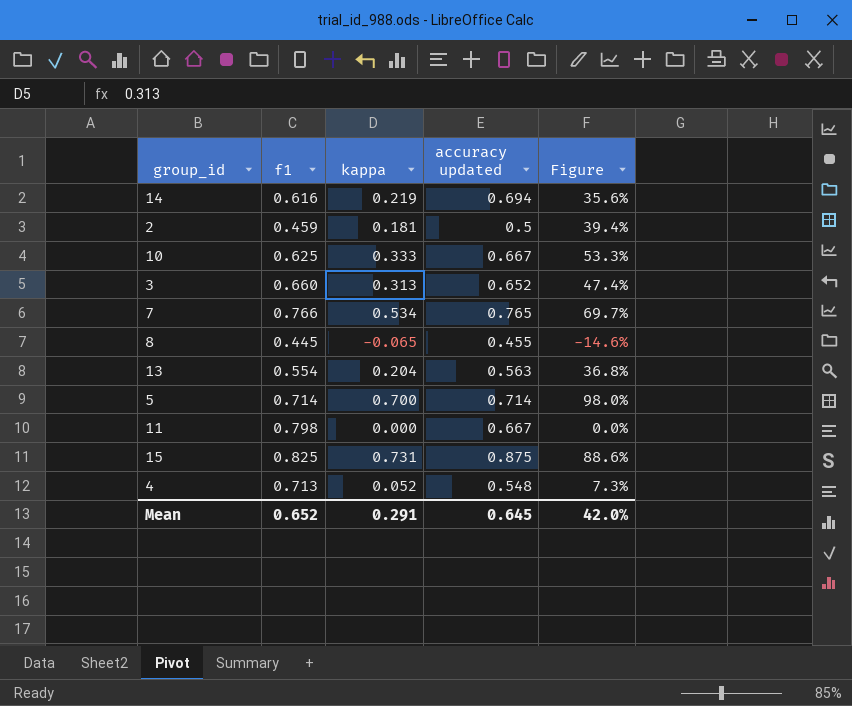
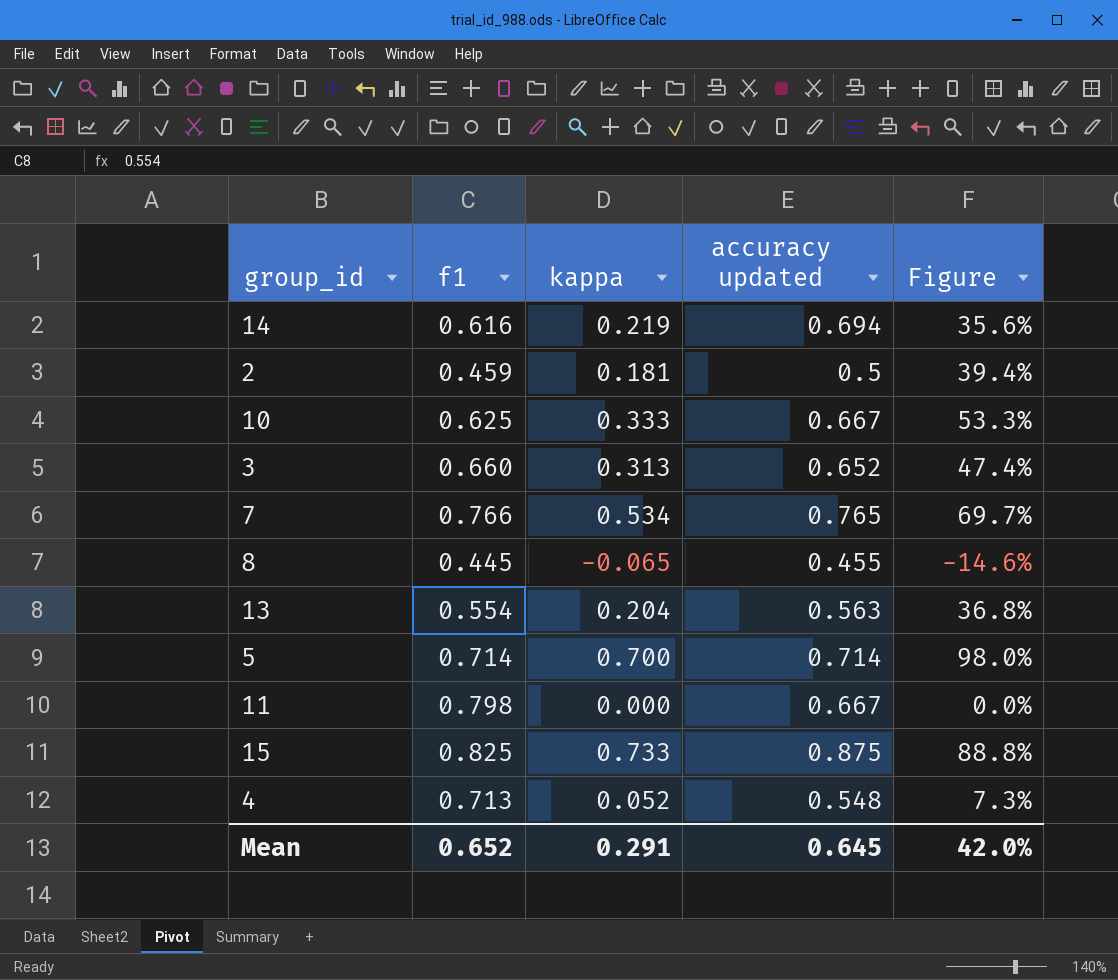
15 | kappa: 0.731 -> 0.733
15 | Figure: 88.6% -> 88.8%

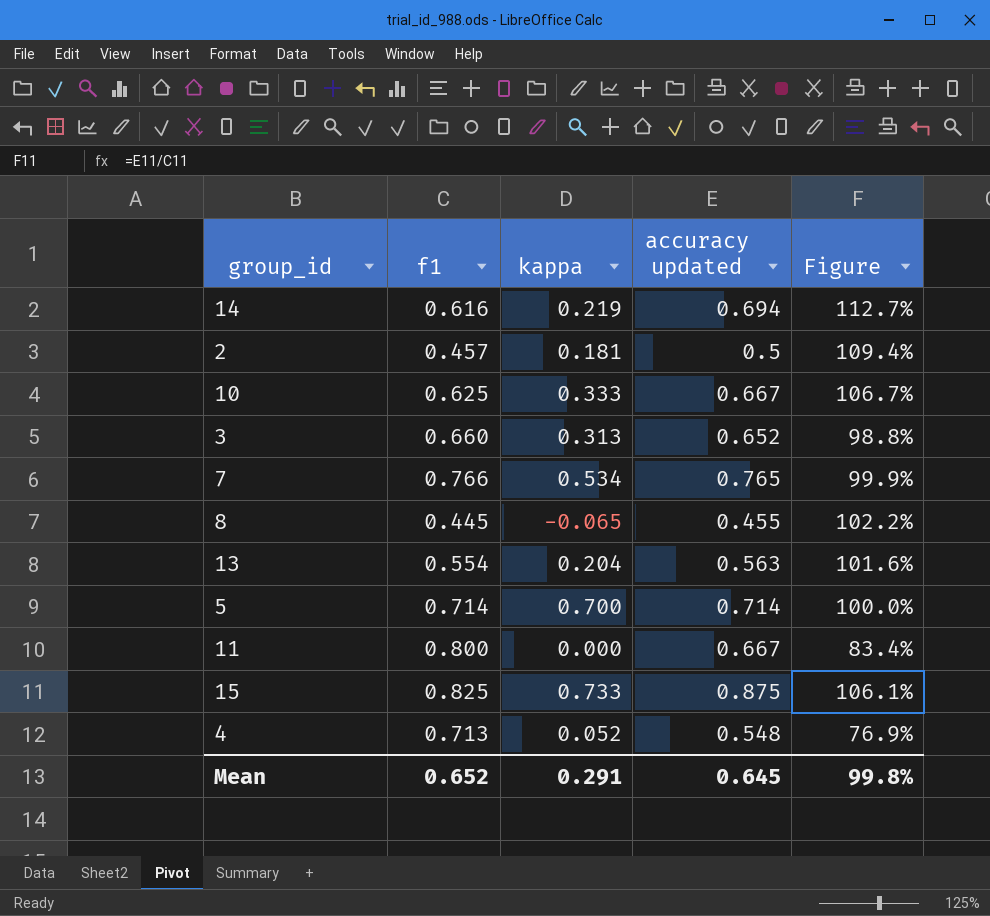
column Figure | formula: [kappa] / [f1] -> [accuracy updated] / [f1]
2 | f1: 0.459 -> 0.457
11 | f1: 0.798 -> 0.800
Mean | Figure: 42.0% -> 99.8%

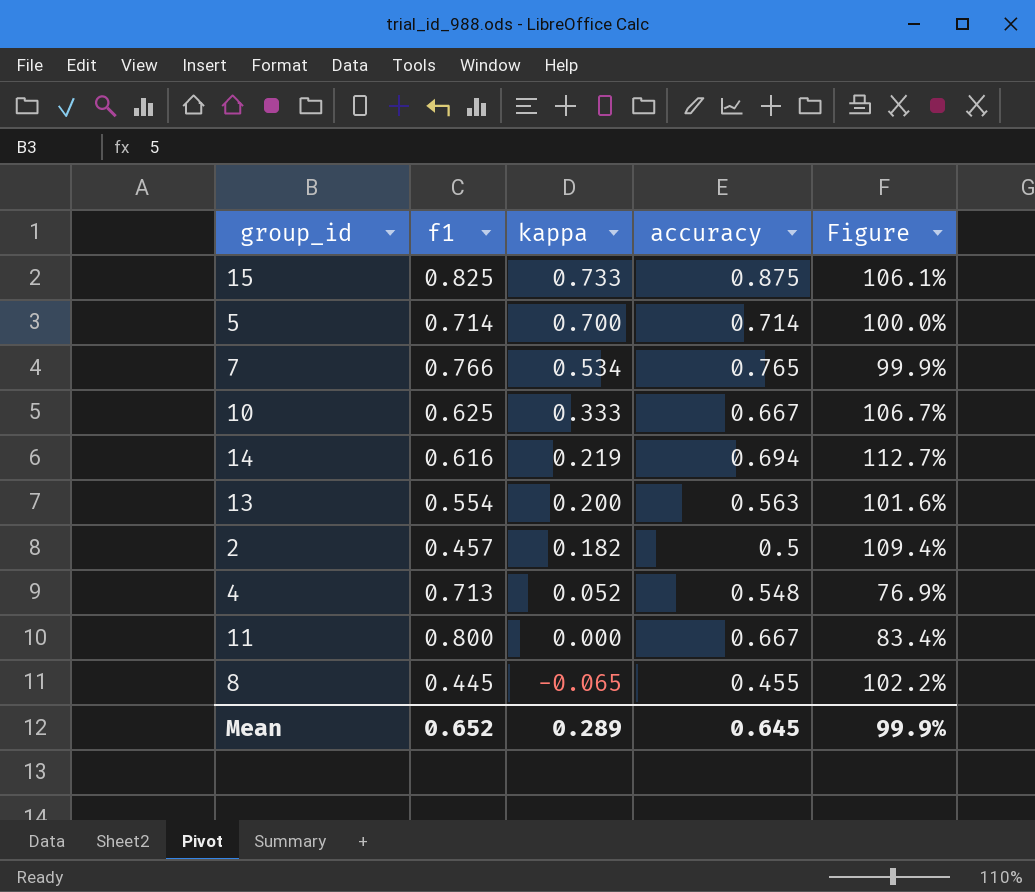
row order: none -> kappa descending
column name: accuracy updated -> accuracy
row 3: 0.660 | 0.313 | 0.652 | 98.8% -> none
13 | kappa: 0.204 -> 0.200
2 | kappa: 0.181 -> 0.182
Mean | kappa: 0.291 -> 0.289
Mean | Figure: 99.8% -> 99.9%

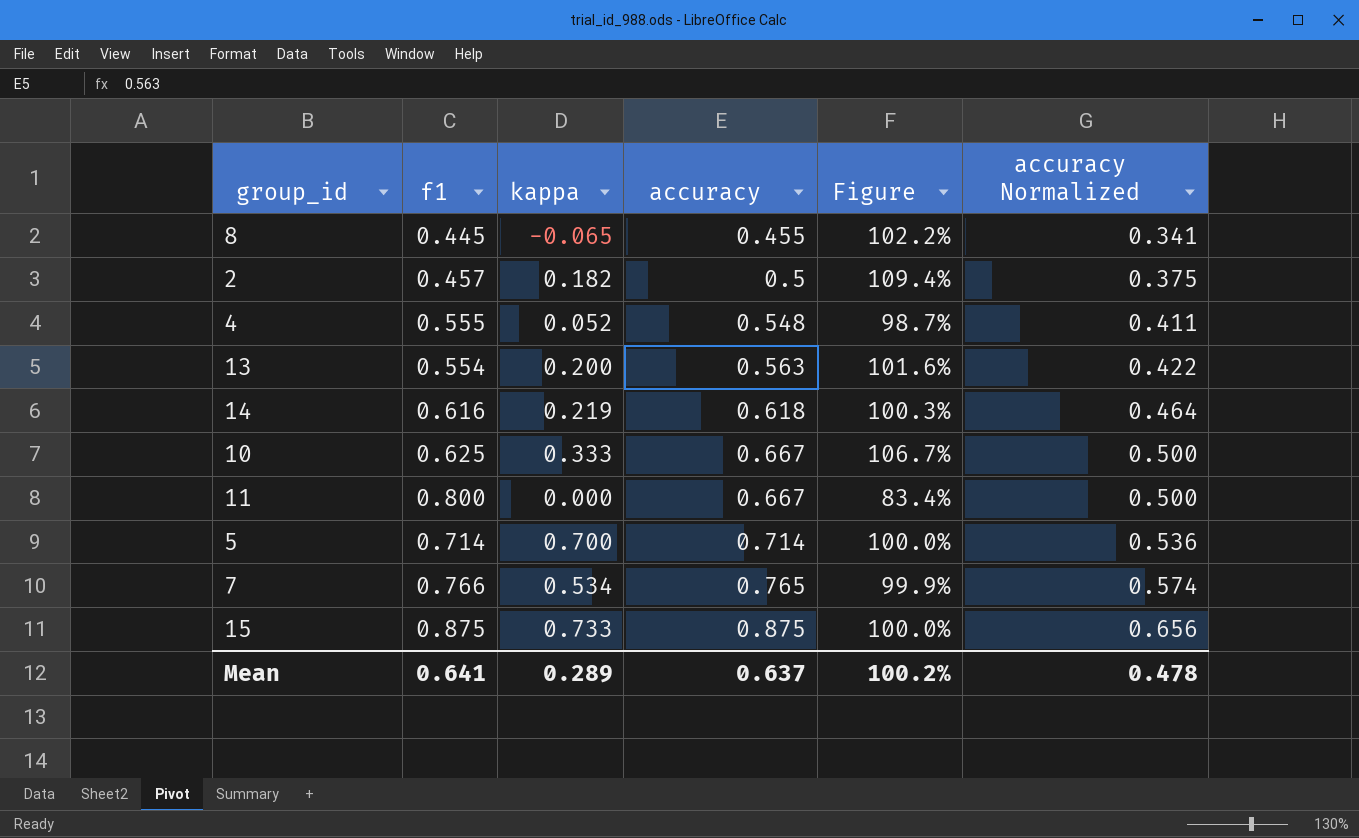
row order: kappa descending -> accuracy ascending
column accuracy Normalized | formula: none -> [accuracy] * 0.75
4 | f1: 0.713 -> 0.555
4 | Figure: 76.9% -> 98.7%
14 | accuracy: 0.694 -> 0.618
14 | Figure: 112.7% -> 100.3%
15 | f1: 0.825 -> 0.875
15 | Figure: 106.1% -> 100.0%
Mean | f1: 0.652 -> 0.641
Mean | accuracy: 0.645 -> 0.637
Mean | Figure: 99.9% -> 100.2%

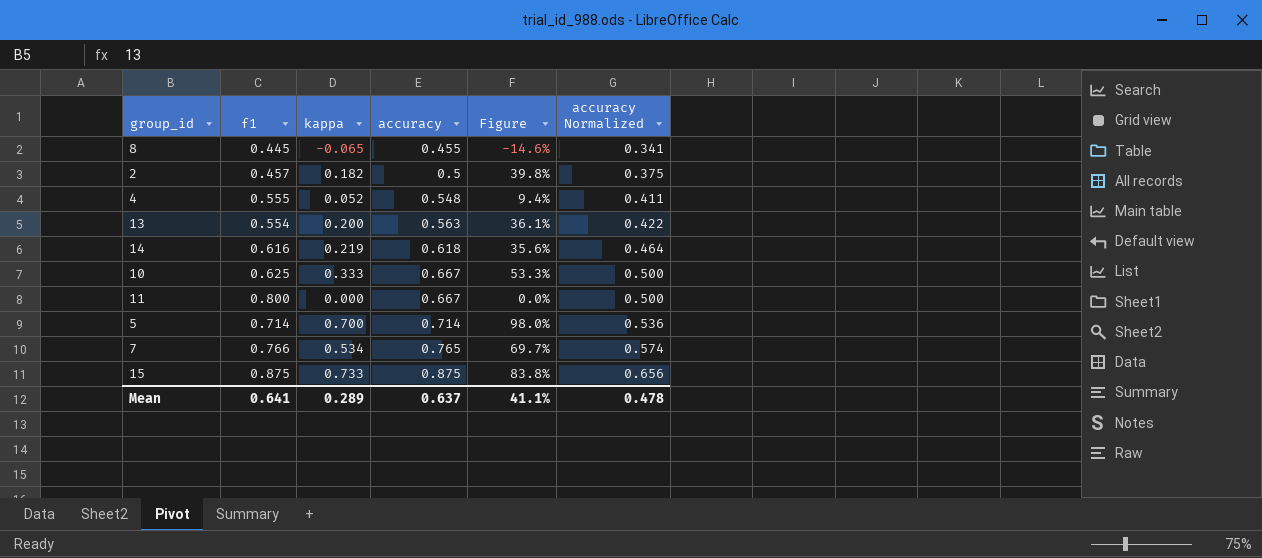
column Figure | formula: [accuracy] / [f1] -> [kappa] / [f1]
Mean | Figure: 100.2% -> 41.1%

